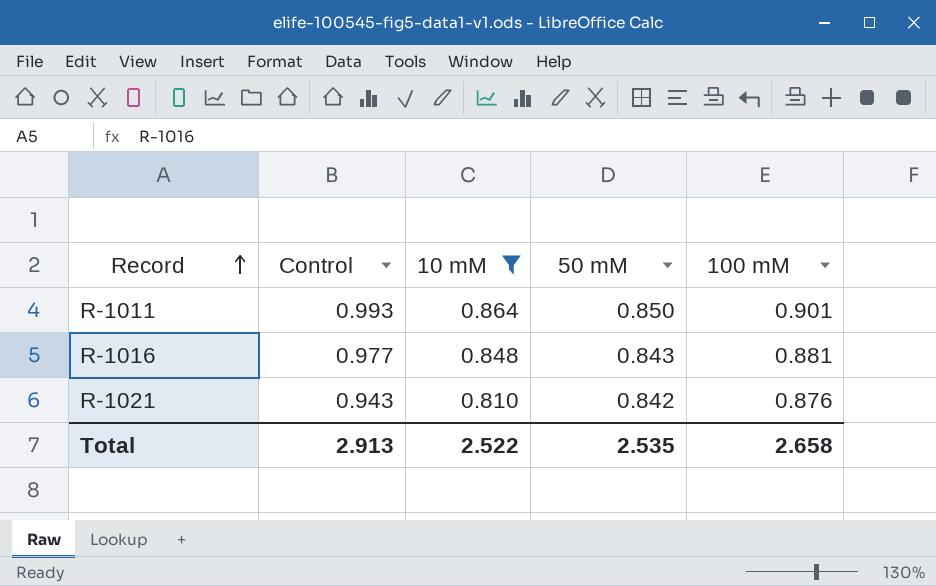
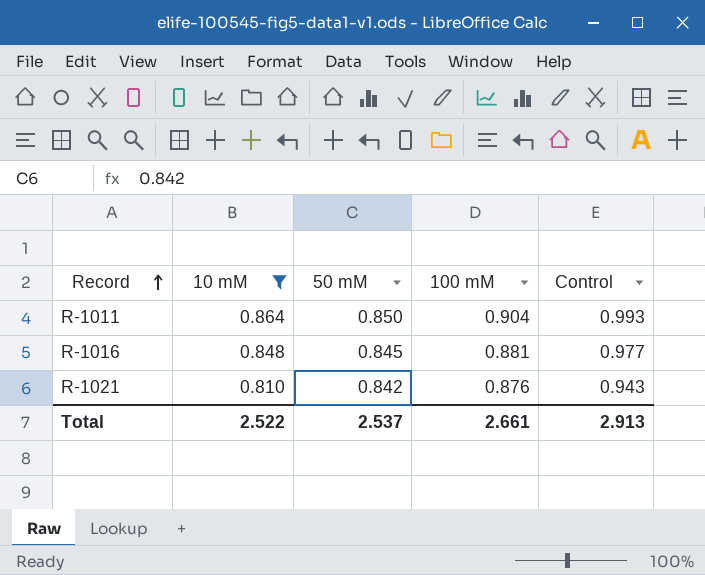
column Control | position: 2 -> 5
R-1011 | 100 mM: 0.901 -> 0.904
R-1016 | 50 mM: 0.843 -> 0.845
Total | 50 mM: 2.535 -> 2.537
Total | 100 mM: 2.658 -> 2.661

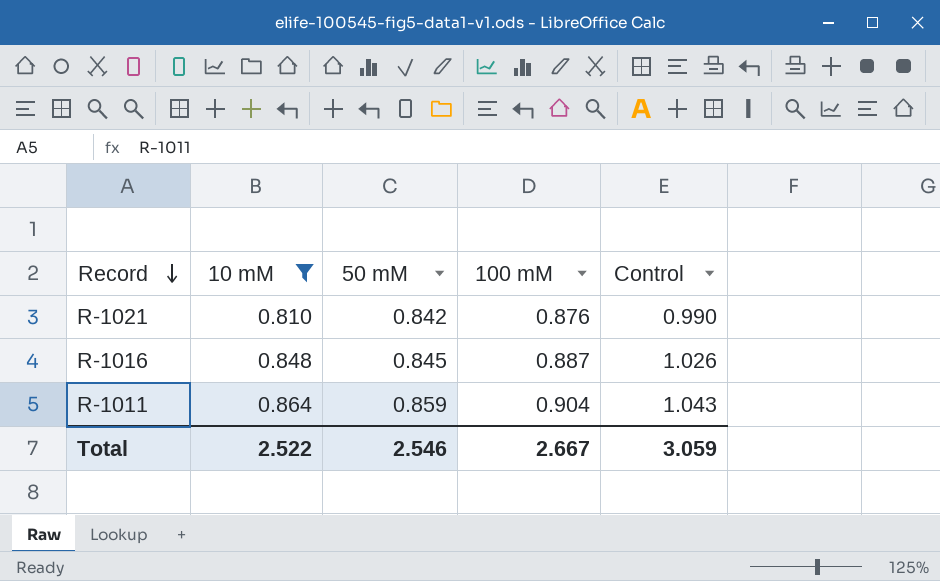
row order: Record ascending -> Record descending
R-1021 | Control: 0.943 -> 0.990
R-1016 | 100 mM: 0.881 -> 0.887
R-1016 | Control: 0.977 -> 1.026
R-1011 | 50 mM: 0.850 -> 0.859
R-1011 | Control: 0.993 -> 1.043
Total | 50 mM: 2.537 -> 2.546
Total | 100 mM: 2.661 -> 2.667
Total | Control: 2.913 -> 3.059

